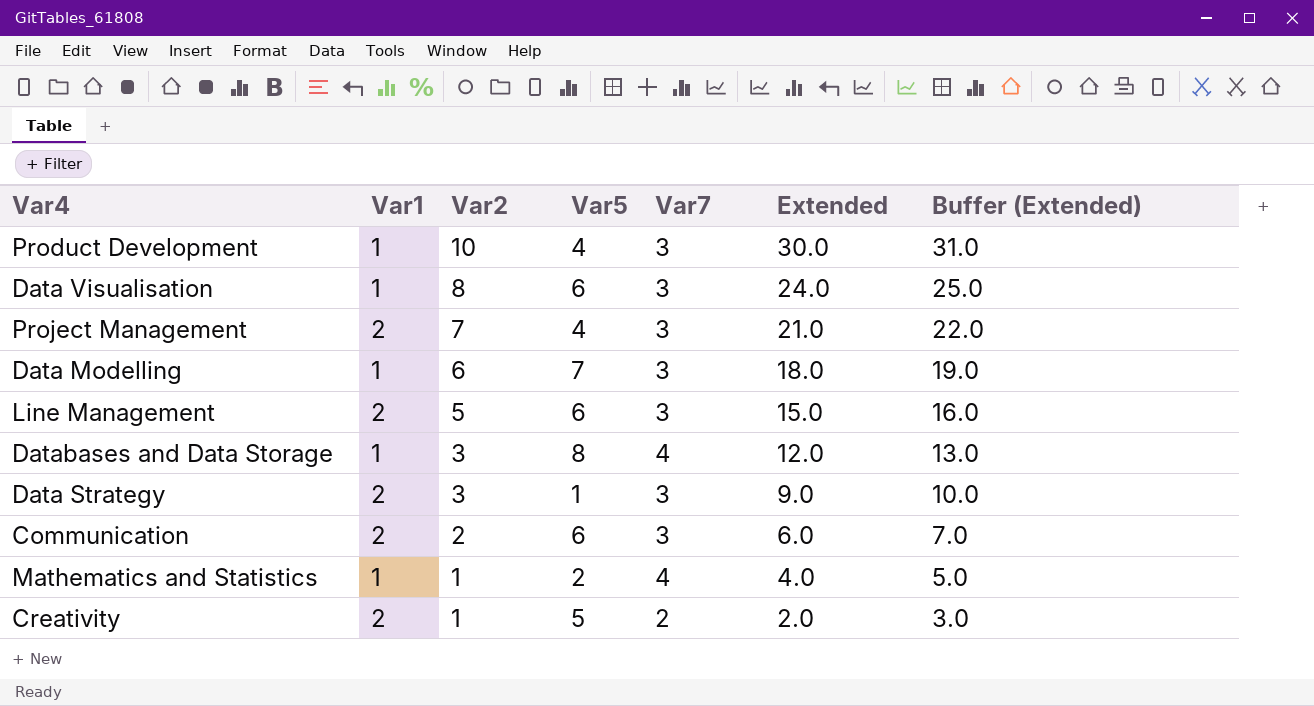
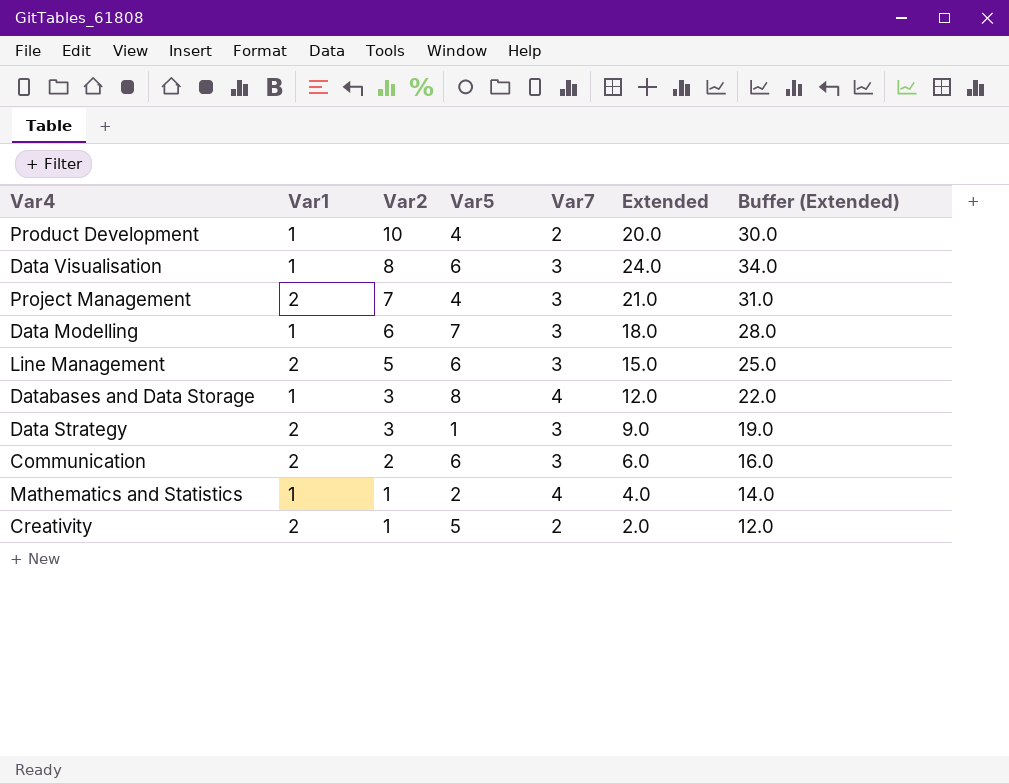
column Buffer (Extended) | formula: [Extended] + 1 -> [Extended] + 10
Product Development | Var7: 3 -> 2
Product Development | Extended: 30.0 -> 20.0

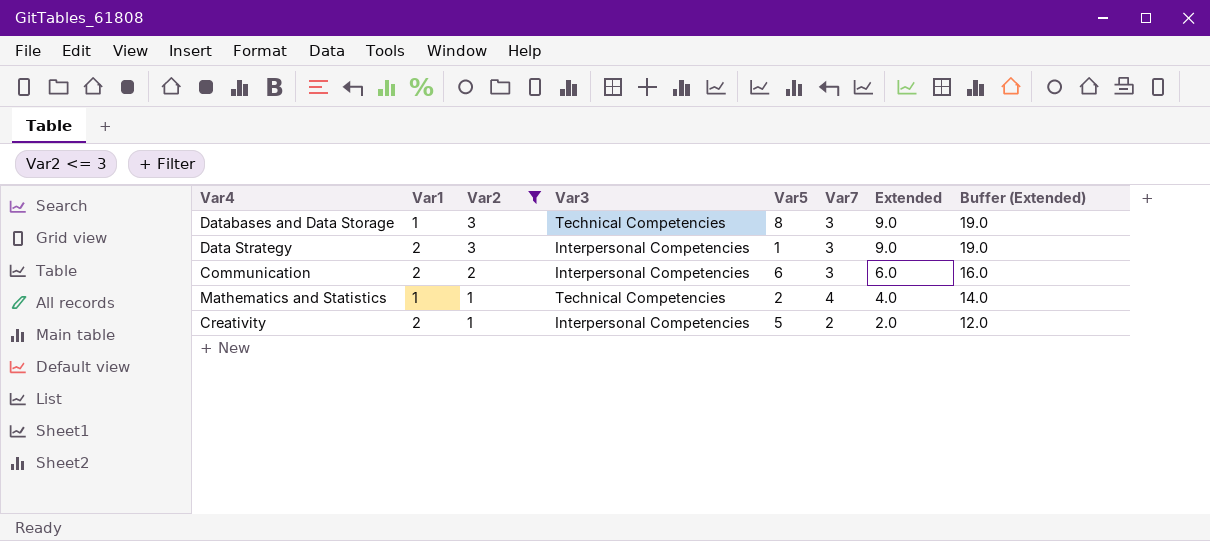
filter: none -> Var2 <= 3
column Var3 | position: none -> 4
Databases and Data Storage | Var7: 4 -> 3
Databases and Data Storage | Extended: 12.0 -> 9.0
Databases and Data Storage | Buffer (Extended): 22.0 -> 19.0

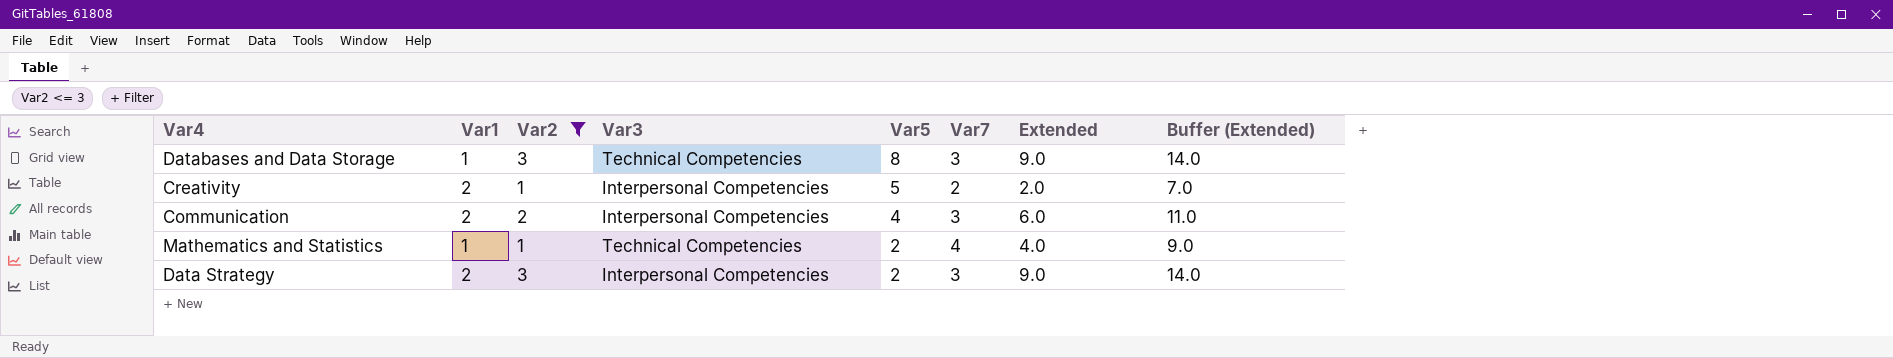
row order: Var2 descending -> Var5 descending
column Buffer (Extended) | formula: [Extended] + 10 -> [Extended] + 5
Communication | Var5: 6 -> 4
Data Strategy | Var5: 1 -> 2

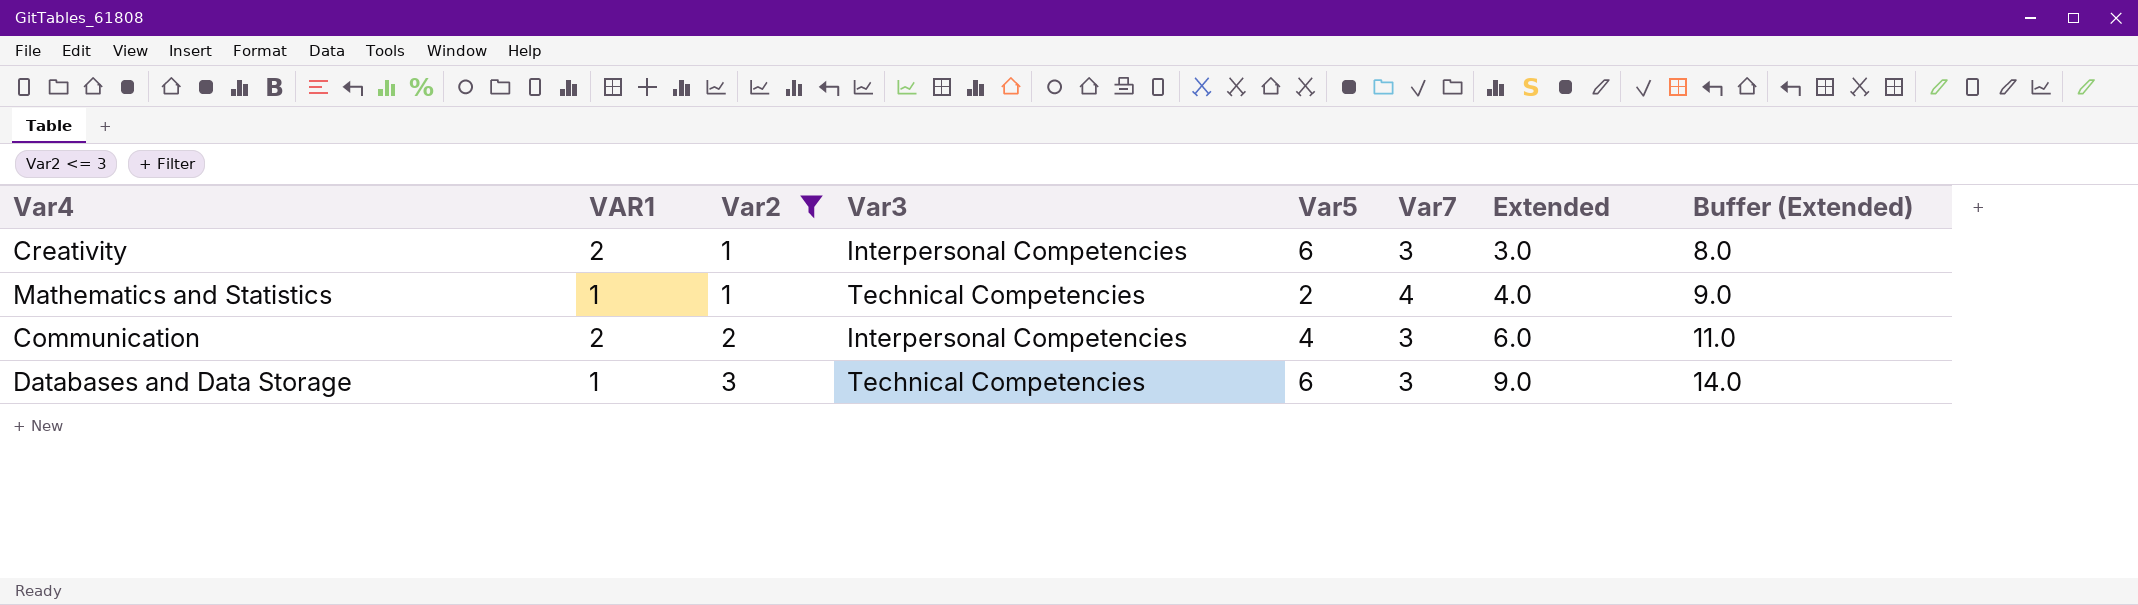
row order: Var5 descending -> Var2 ascending
column name: Var1 -> VAR1
row Data Strategy: 2 | 3 | Interpersonal Competencies | 2 | 3 | 9.0 | 14.0 -> none
Creativity | Var5: 5 -> 6
Creativity | Var7: 2 -> 3
Creativity | Extended: 2.0 -> 3.0
Creativity | Buffer (Extended): 7.0 -> 8.0
Databases and Data Storage | Var5: 8 -> 6

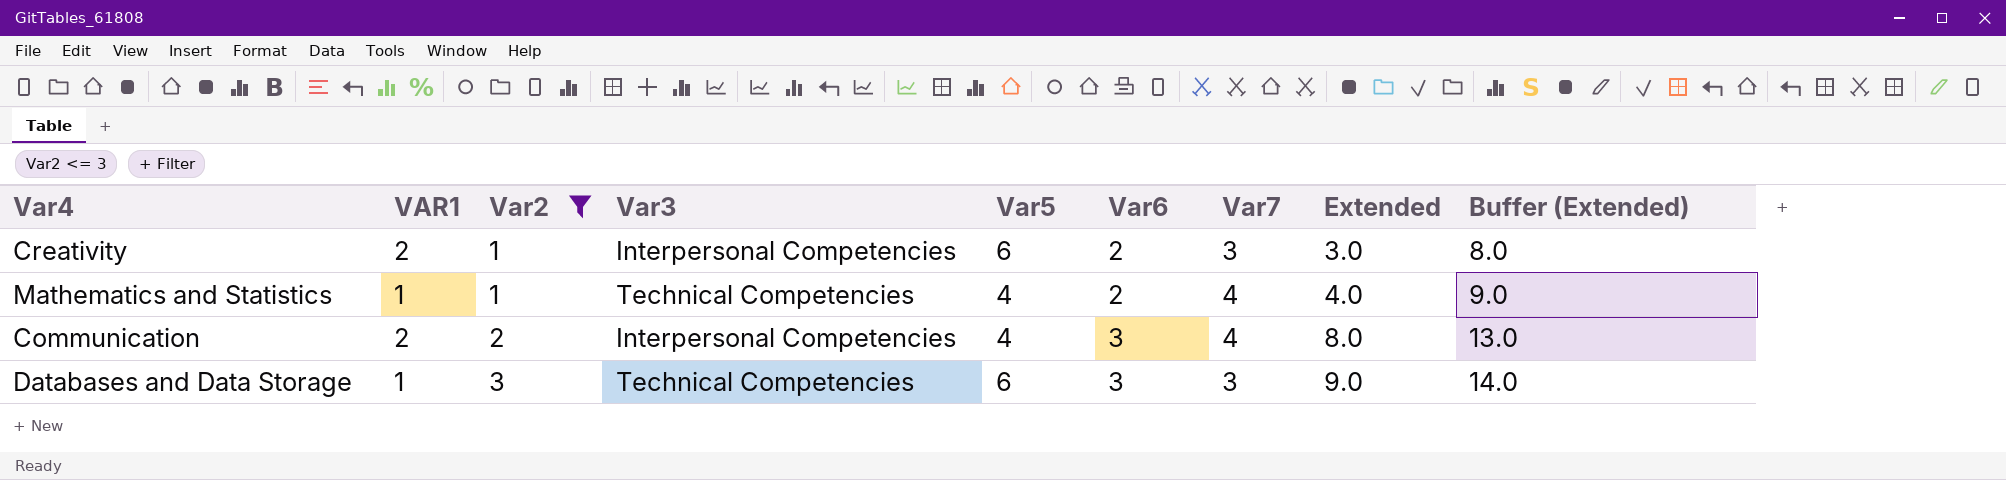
column Var6 | position: none -> 6
Mathematics and Statistics | Var5: 2 -> 4
Communication | Var7: 3 -> 4
Communication | Extended: 6.0 -> 8.0
Communication | Buffer (Extended): 11.0 -> 13.0

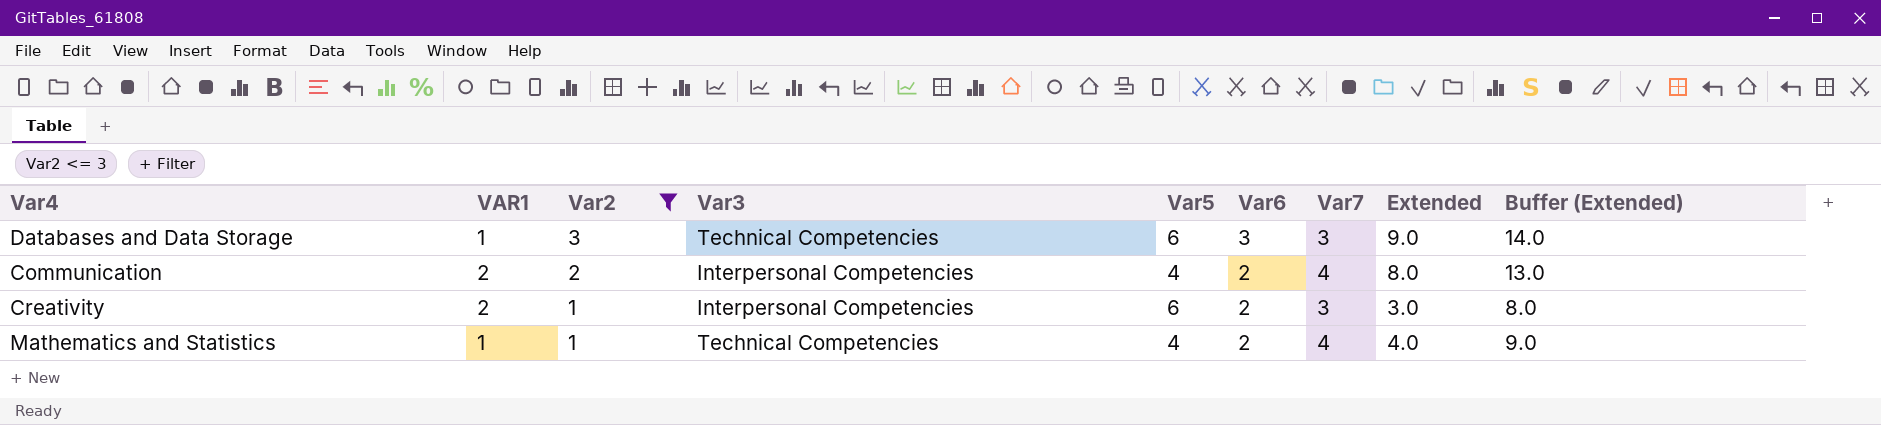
row order: Var2 ascending -> Var2 descending
Communication | Var6: 3 -> 2

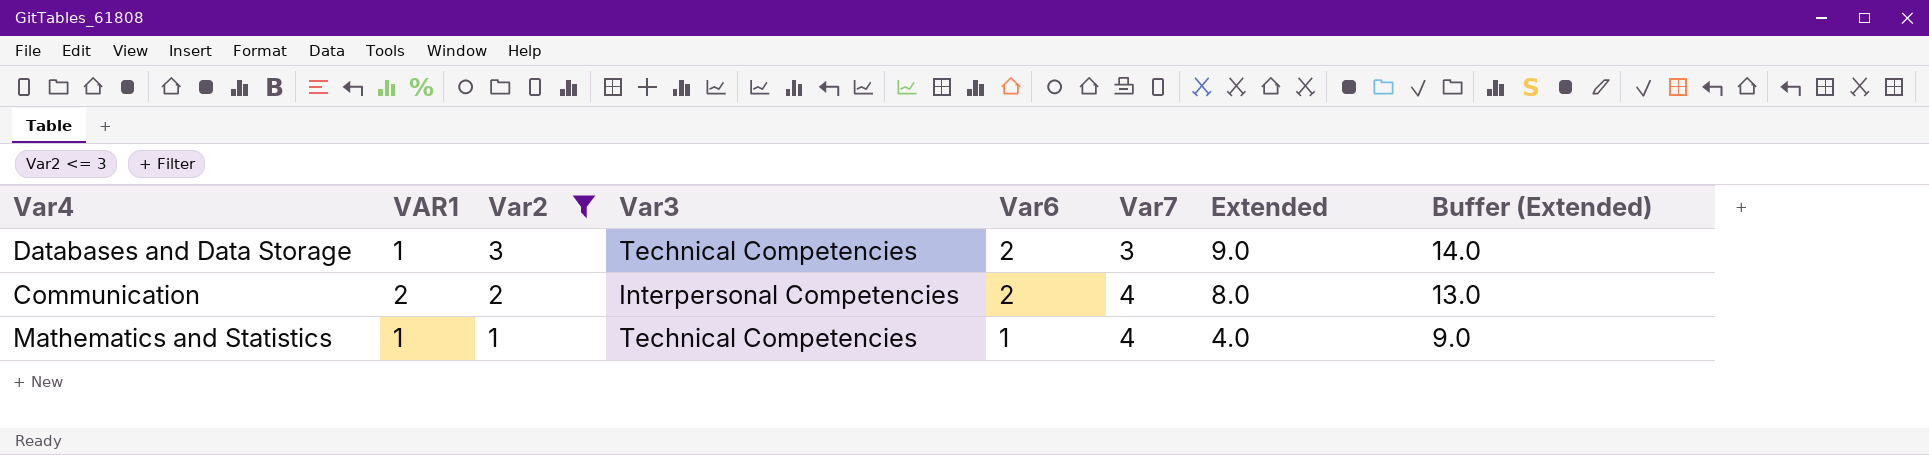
column Var5 | position: 5 -> none
row Creativity: 2 | 1 | Interpersonal Competencies | 6 | 2 | 3 | 3.0 | 8.0 -> none
Databases and Data Storage | Var6: 3 -> 2
Mathematics and Statistics | Var6: 2 -> 1

